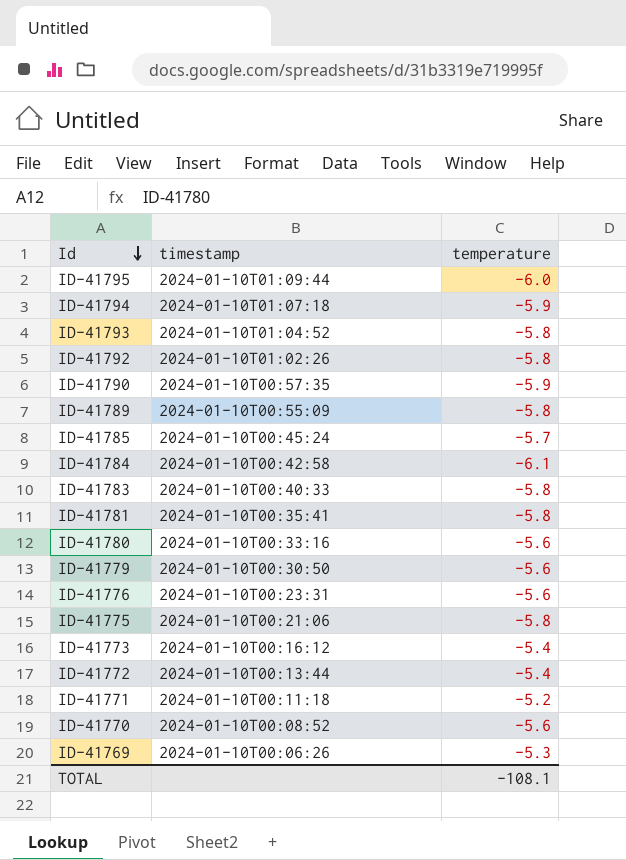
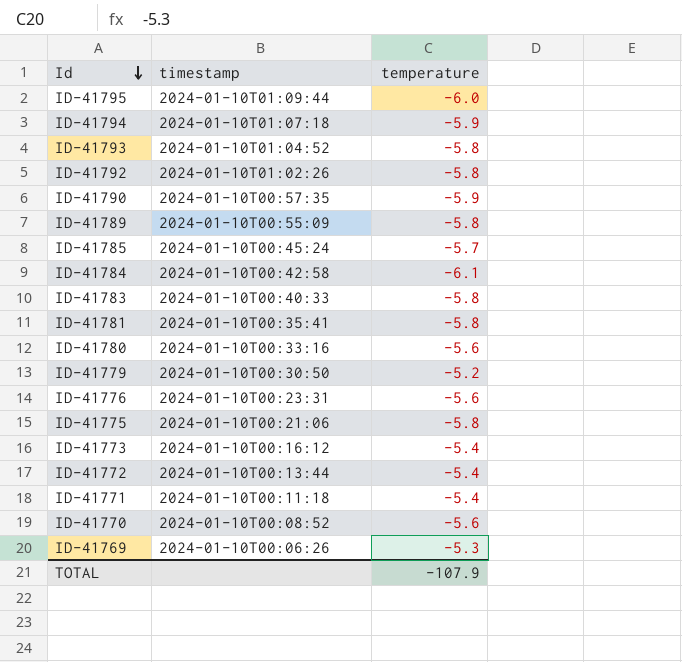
ID-41779 | temperature: -5.6 -> -5.2
ID-41771 | temperature: -5.2 -> -5.4
TOTAL | temperature: -108.1 -> -107.9

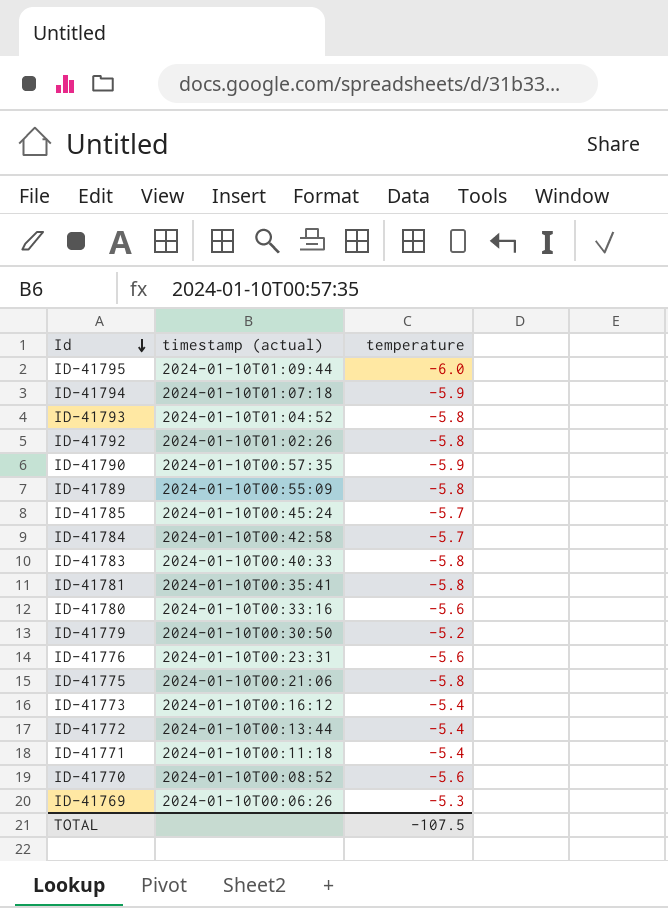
column name: timestamp -> timestamp (actual)
ID-41784 | temperature: -6.1 -> -5.7
TOTAL | temperature: -107.9 -> -107.5

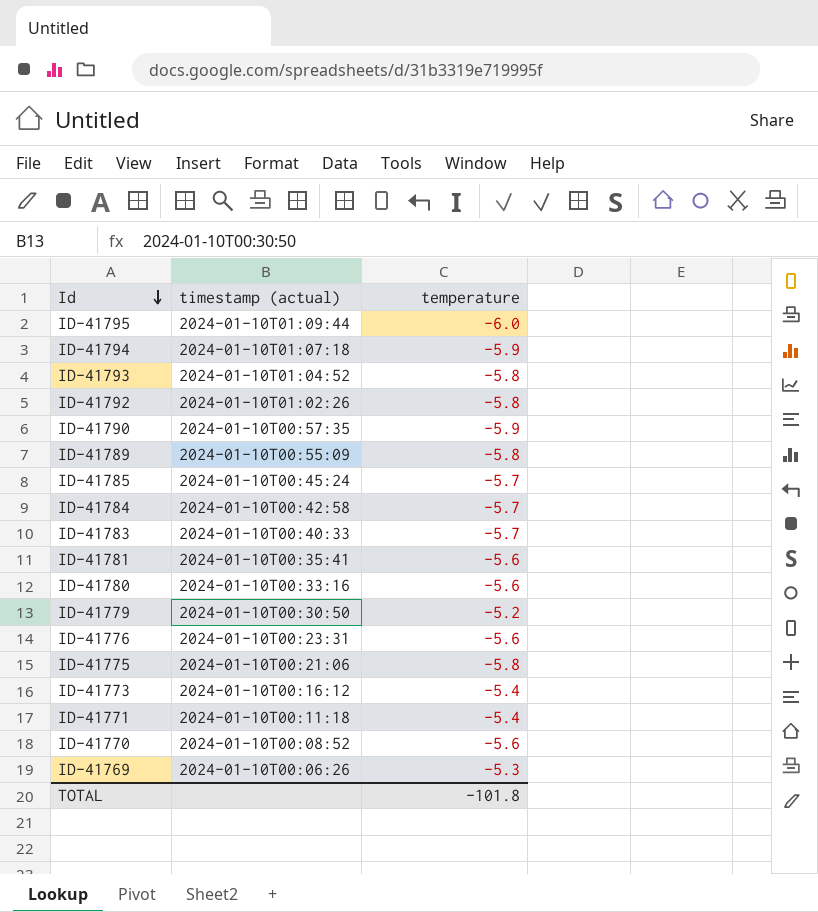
row ID-41772: 2024-01-10T00:13:44 | -5.4 -> none
ID-41783 | temperature: -5.8 -> -5.7
ID-41781 | temperature: -5.8 -> -5.6
TOTAL | temperature: -107.5 -> -101.8

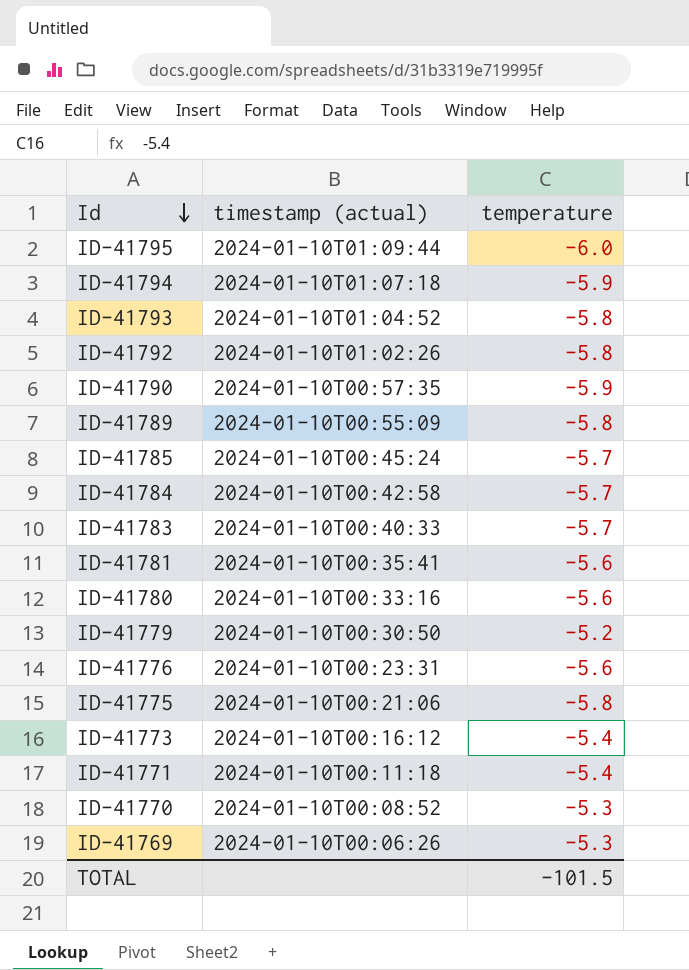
ID-41770 | temperature: -5.6 -> -5.3
TOTAL | temperature: -101.8 -> -101.5

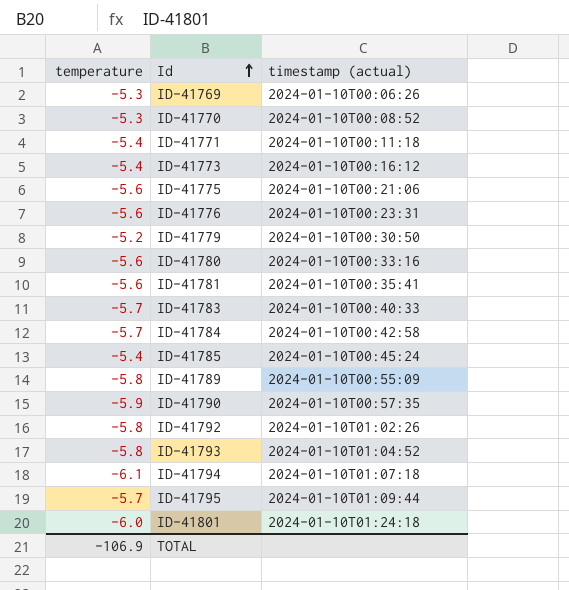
row order: Id descending -> Id ascending
column temperature | position: 3 -> 1
ID-41775 | temperature: -5.8 -> -5.6
ID-41785 | temperature: -5.7 -> -5.4
ID-41794 | temperature: -5.9 -> -6.1
ID-41795 | temperature: -6.0 -> -5.7
row ID-41801: none -> -6.0 | 2024-01-10T01:24:18
TOTAL | temperature: -101.5 -> -106.9

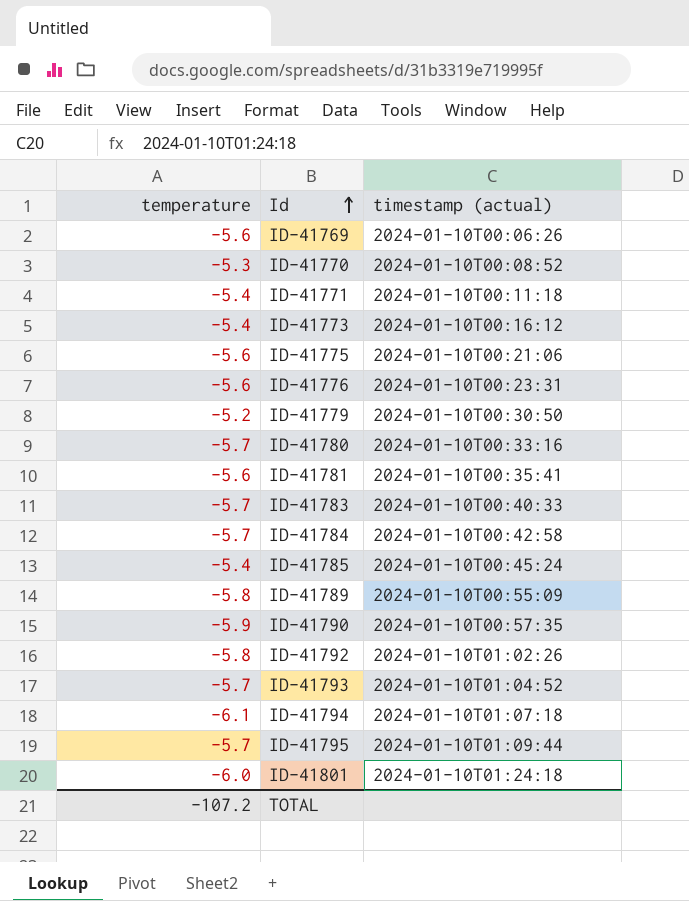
ID-41769 | temperature: -5.3 -> -5.6
ID-41780 | temperature: -5.6 -> -5.7
ID-41793 | temperature: -5.8 -> -5.7
TOTAL | temperature: -106.9 -> -107.2

